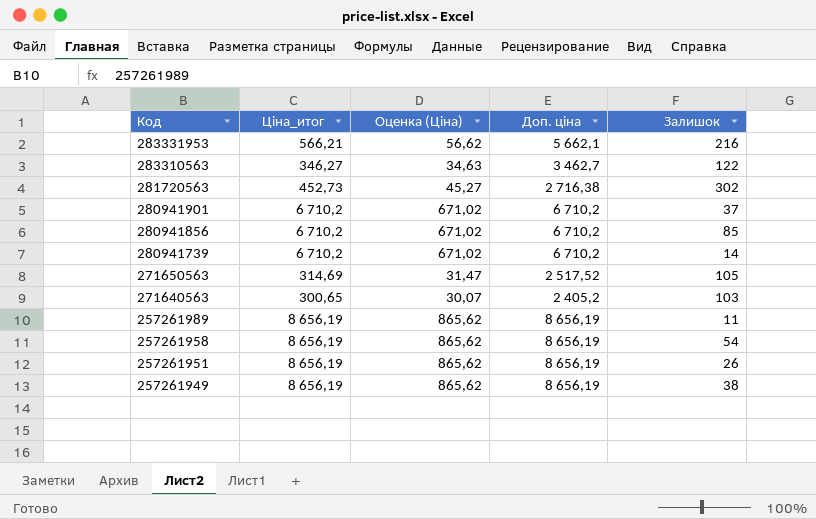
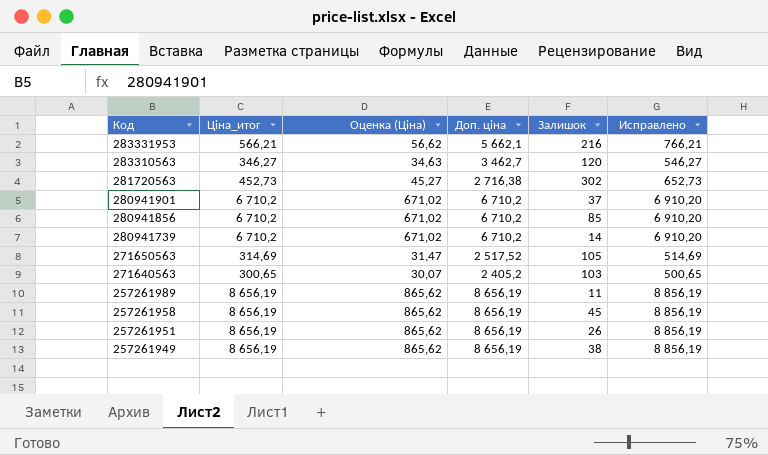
column Исправлено | formula: none -> [Ціна_итог] + 200
283310563 | Залишок: 122 -> 120
257261958 | Залишок: 54 -> 45

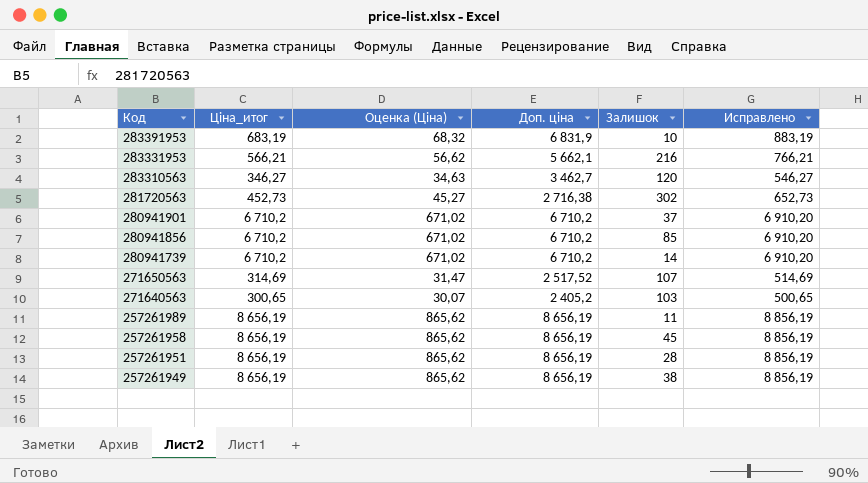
row 283391953: none -> 683,19 | 68,32 | 6 831,9 | 10 | 883,19
271650563 | Залишок: 105 -> 107
257261951 | Залишок: 26 -> 28

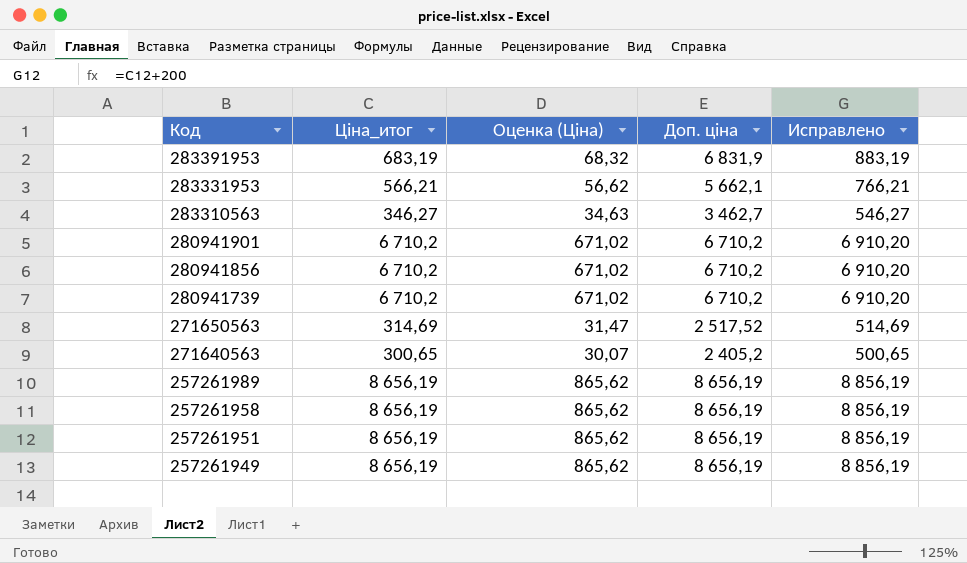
column Залишок | position: 5 -> none
row 281720563: 452,73 | 45,27 | 2 716,38 | 302 | 652,73 -> none

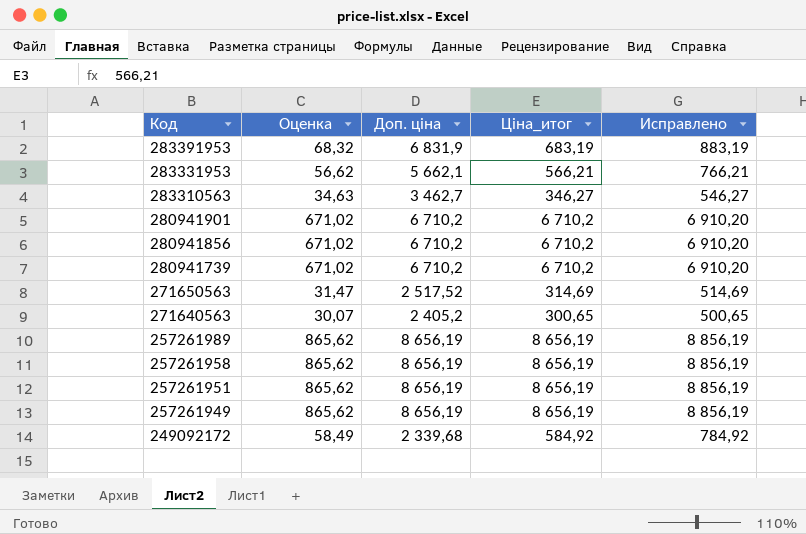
column name: Оценка (Ціна) -> Оценка
column Ціна_итог | position: 2 -> 4
row 249092172: none -> 58,49 | 2 339,68 | 584,92 | 784,92

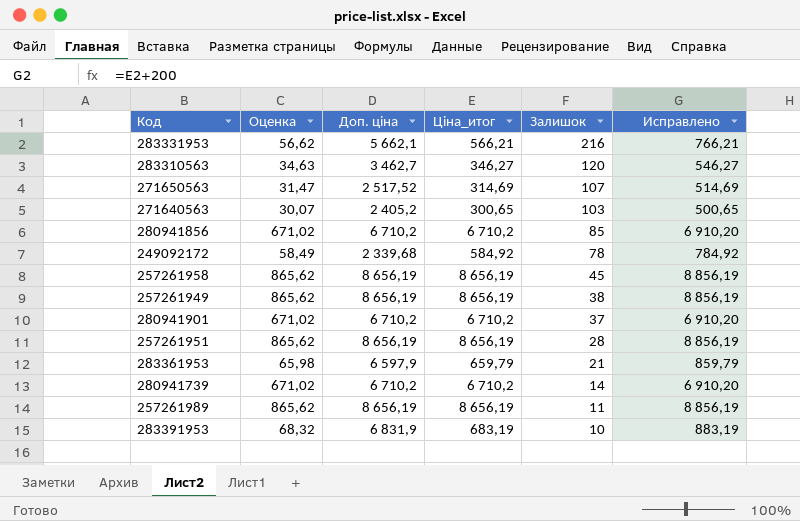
row order: Код descending -> Залишок descending
column Залишок | position: none -> 5
row 283361953: none -> 65,98 | 6 597,9 | 659,79 | 21 | 859,79

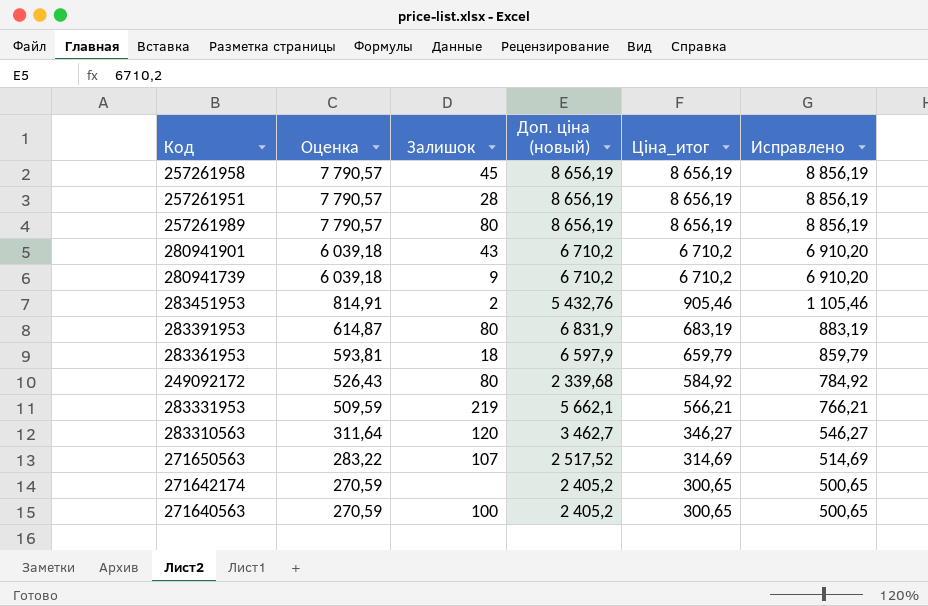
row order: Залишок descending -> Оценка descending
column Оценка | formula: [Ціна_итог] * 0,1 -> [Ціна_итог] * 0,9
column Залишок | position: 5 -> 3
column name: Доп. ціна -> Доп. ціна (новый)
row 280941856: 671,02 | 6 710,2 | 6 710,2 | 85 | 6 910,20 -> none
row 257261949: 865,62 | 8 656,19 | 8 656,19 | 38 | 8 856,19 -> none
257261989 | Залишок: 11 -> 80
280941901 | Залишок: 37 -> 43
280941739 | Залишок: 14 -> 9
row 283451953: none -> 814,91 | 2 | 5 432,76 | 905,46 | 1 105,46
283391953 | Залишок: 10 -> 80
283361953 | Залишок: 21 -> 18
249092172 | Залишок: 78 -> 80
283331953 | Залишок: 216 -> 219
row 271642174: none -> 270,59 | none | 2 405,2 | 300,65 | 500,65
271640563 | Залишок: 103 -> 100

